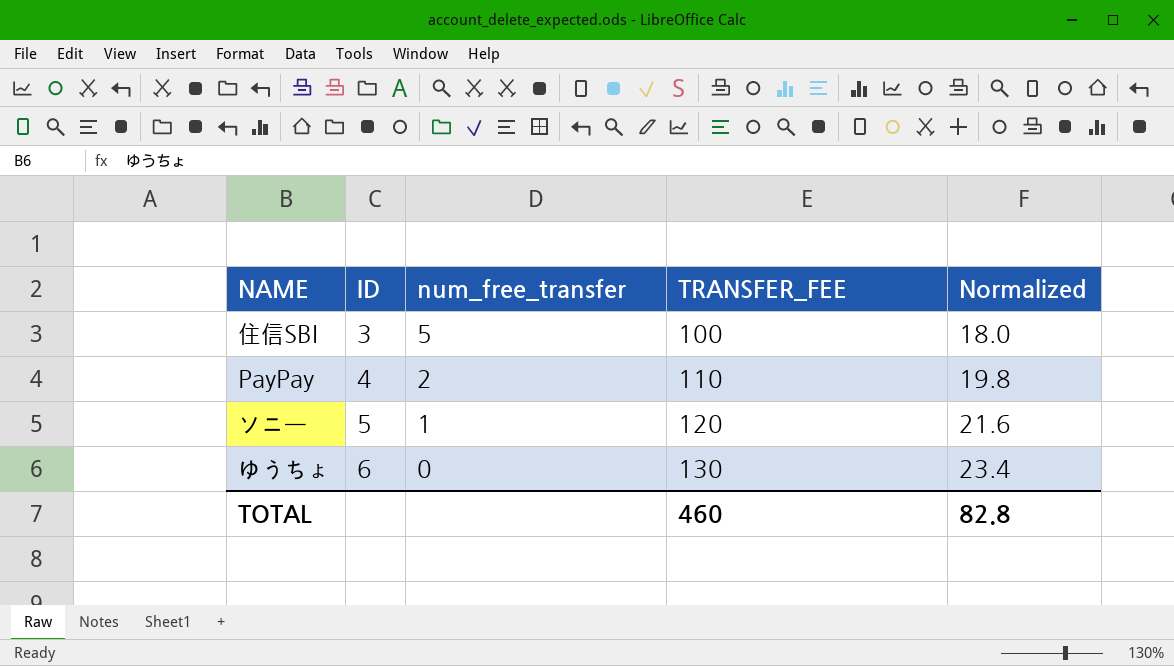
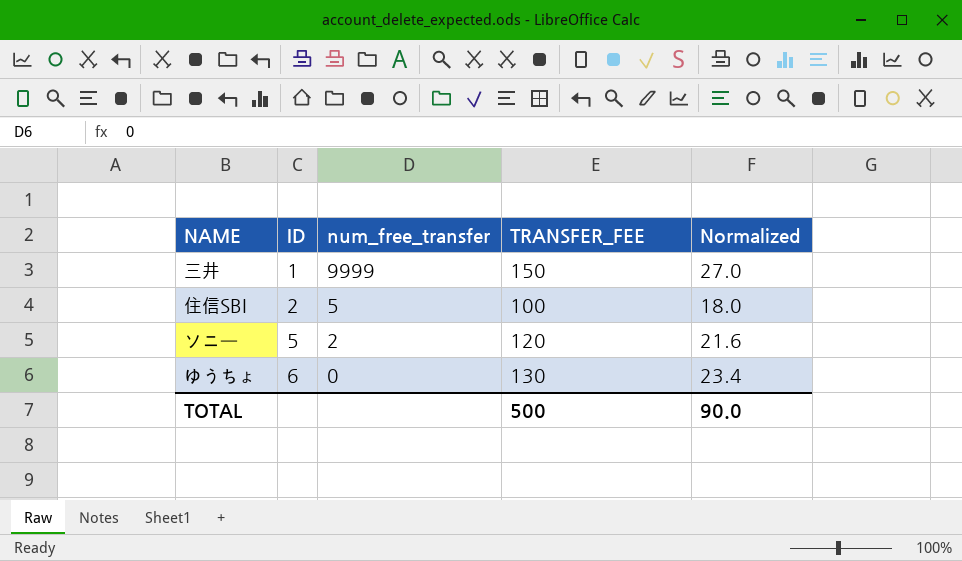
row PayPay: 4 | 2 | 110 | 19.8 -> none
row 三井: none -> 1 | 9999 | 150 | 27.0
住信SBI | ID: 3 -> 2
ソニー | num_free_transfer: 1 -> 2
TOTAL | TRANSFER_FEE: 460 -> 500
TOTAL | Normalized: 82.8 -> 90.0

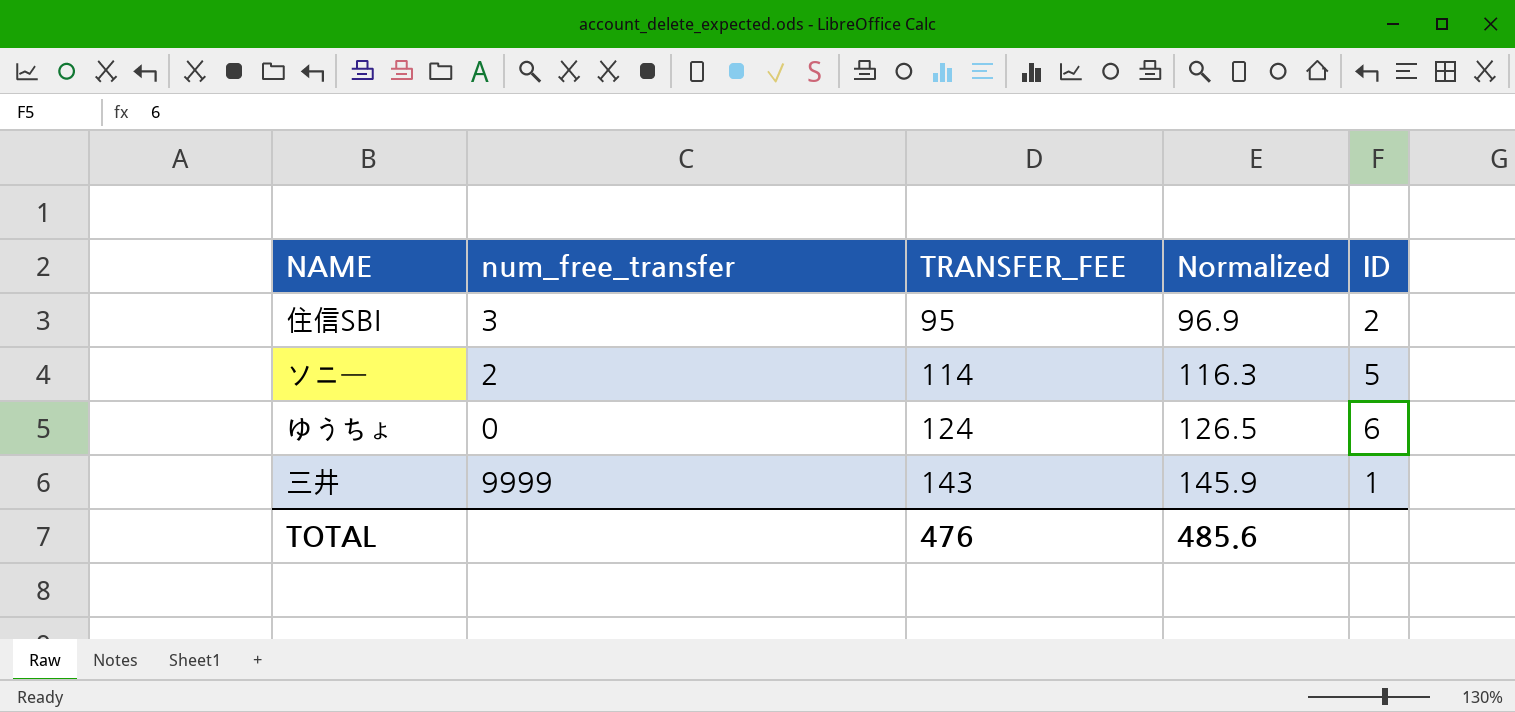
row order: ID ascending -> TRANSFER_FEE ascending
column Normalized | formula: [TRANSFER_FEE] * 0.18 -> [TRANSFER_FEE] * 1.02
column ID | position: 2 -> 5
住信SBI | num_free_transfer: 5 -> 3
住信SBI | TRANSFER_FEE: 100 -> 95
ソニー | TRANSFER_FEE: 120 -> 114
ゆうちょ | TRANSFER_FEE: 130 -> 124
三井 | TRANSFER_FEE: 150 -> 143
TOTAL | TRANSFER_FEE: 500 -> 476
TOTAL | Normalized: 90.0 -> 485.6

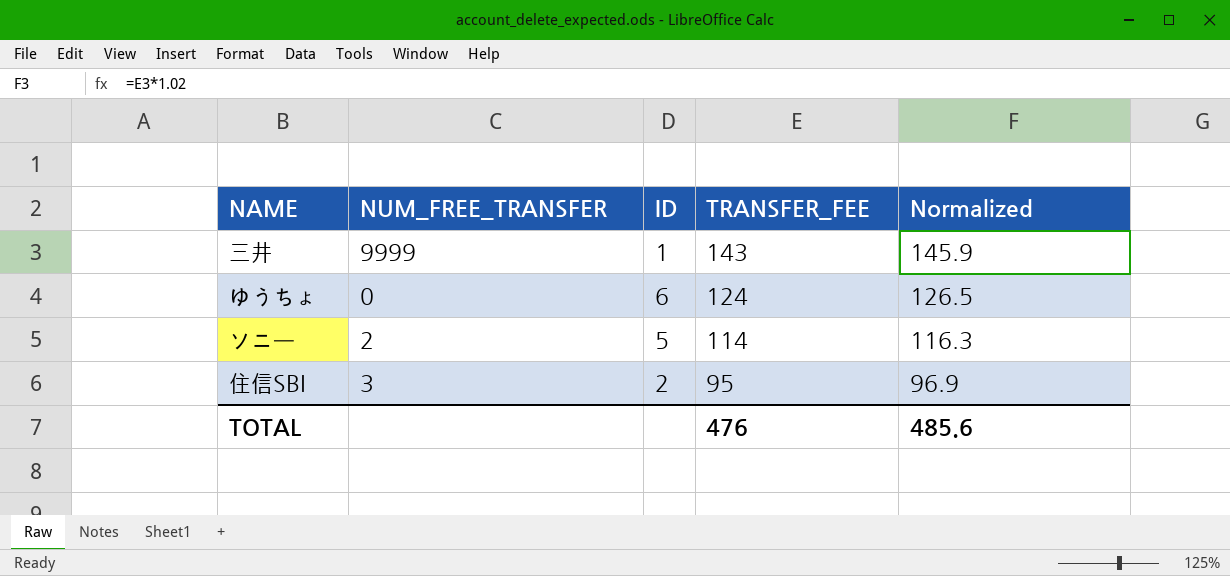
row order: TRANSFER_FEE ascending -> TRANSFER_FEE descending
column name: num_free_transfer -> NUM_FREE_TRANSFER
column ID | position: 5 -> 3

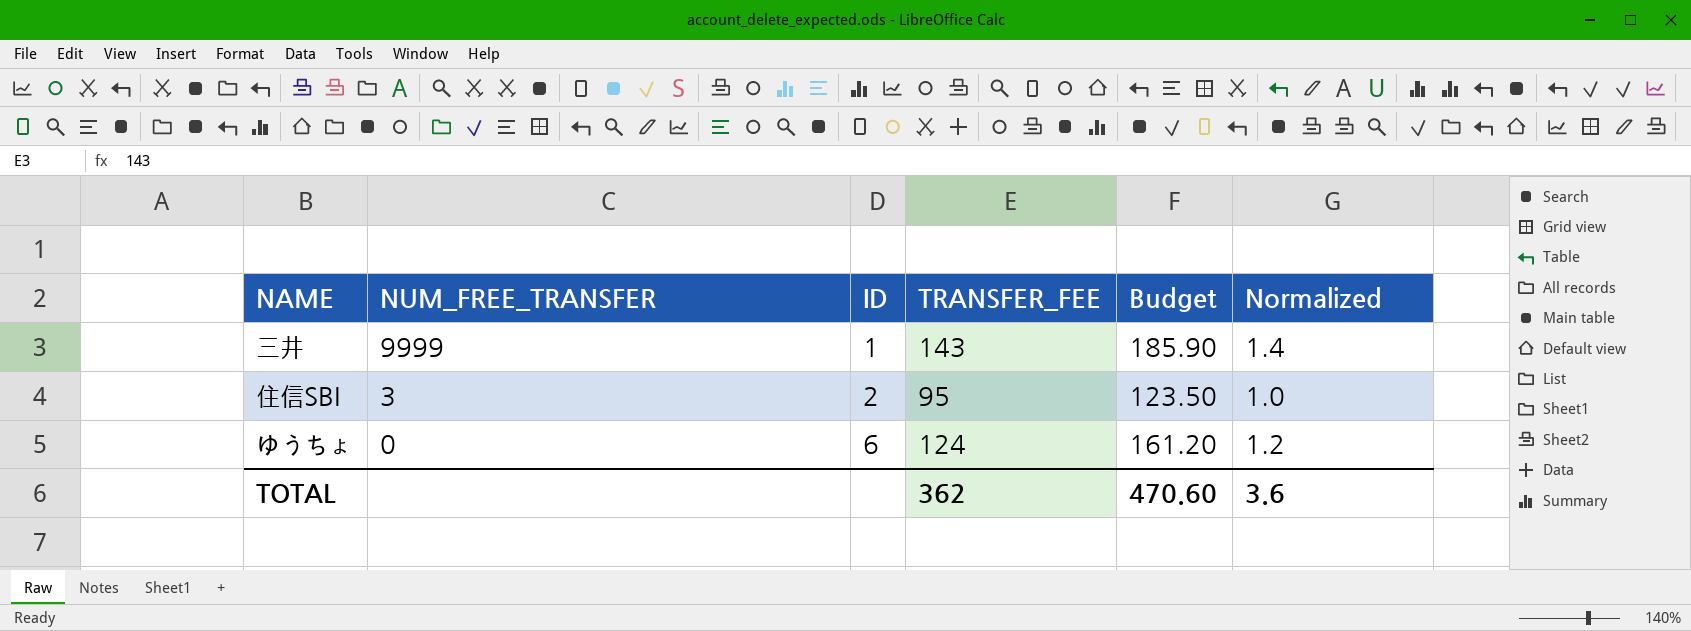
row order: TRANSFER_FEE descending -> NUM_FREE_TRANSFER descending
column Budget | formula: none -> [TRANSFER_FEE] * 1.3
column Normalized | formula: [TRANSFER_FEE] * 1.02 -> [TRANSFER_FEE] * 0.01
row ソニー: 2 | 5 | 114 | 116.3 -> none
TOTAL | TRANSFER_FEE: 476 -> 362
TOTAL | Normalized: 485.6 -> 3.6

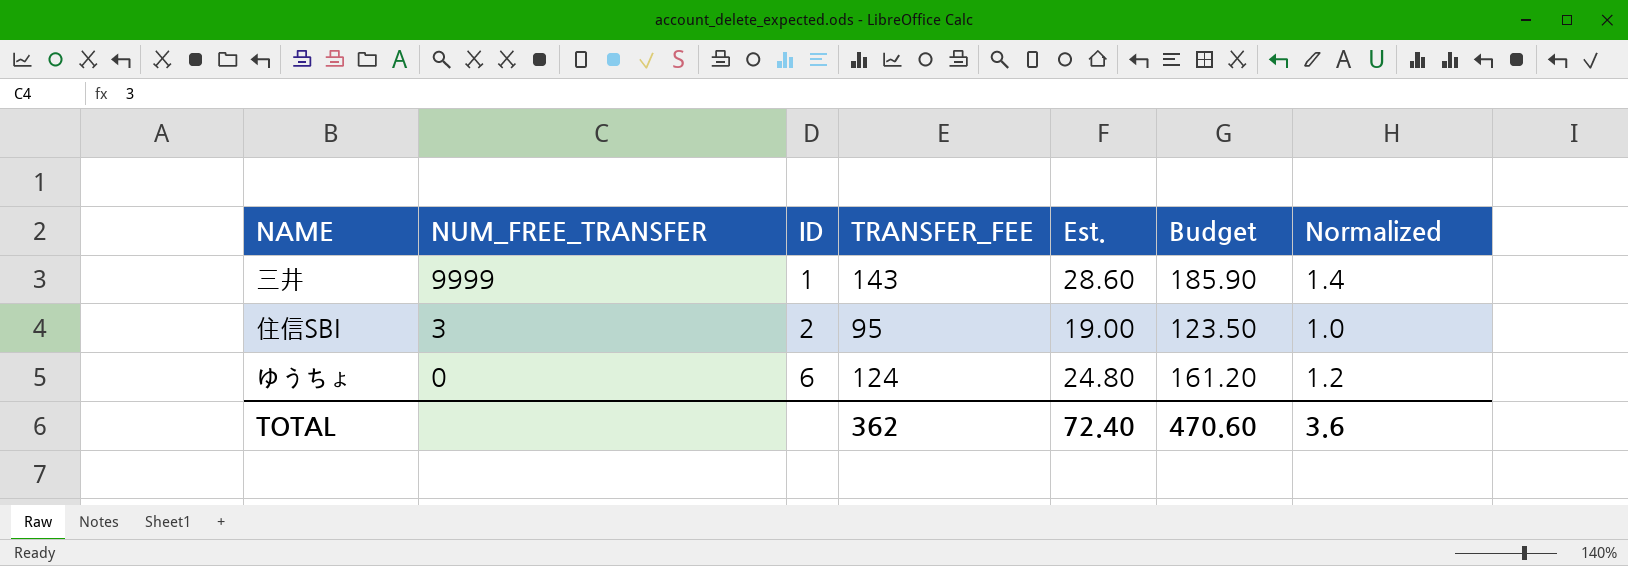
column Est. | formula: none -> [TRANSFER_FEE] * 0.2

